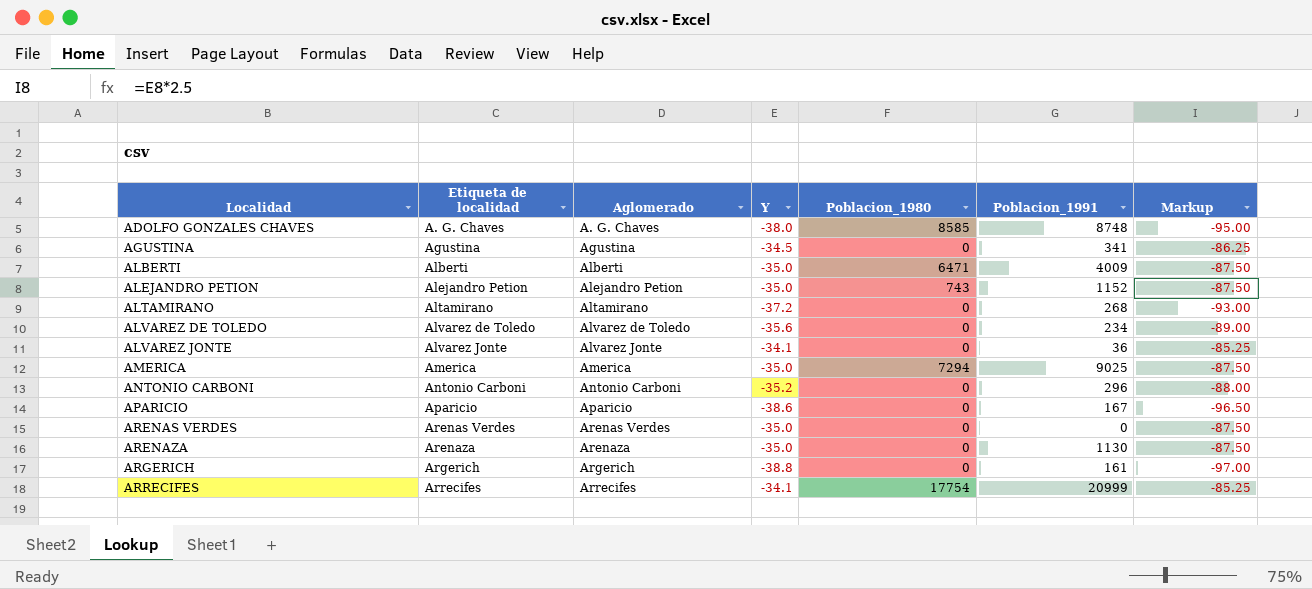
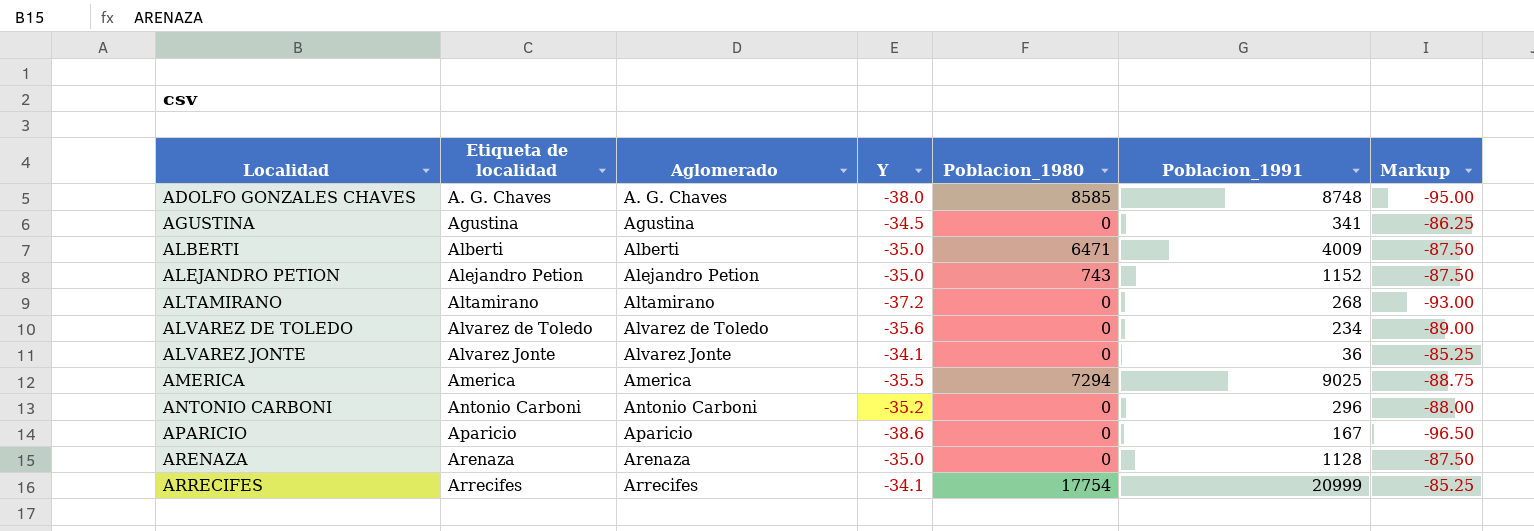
row ARENAS VERDES: Arenas Verdes | Arenas Verdes | -35.0 | 0 | 0 | -87.50 -> none
row ARGERICH: Argerich | Argerich | -38.8 | 0 | 161 | -97.00 -> none
AMERICA | Y: -35.0 -> -35.5
AMERICA | Markup: -87.50 -> -88.75
ARENAZA | Poblacion_1991: 1130 -> 1128

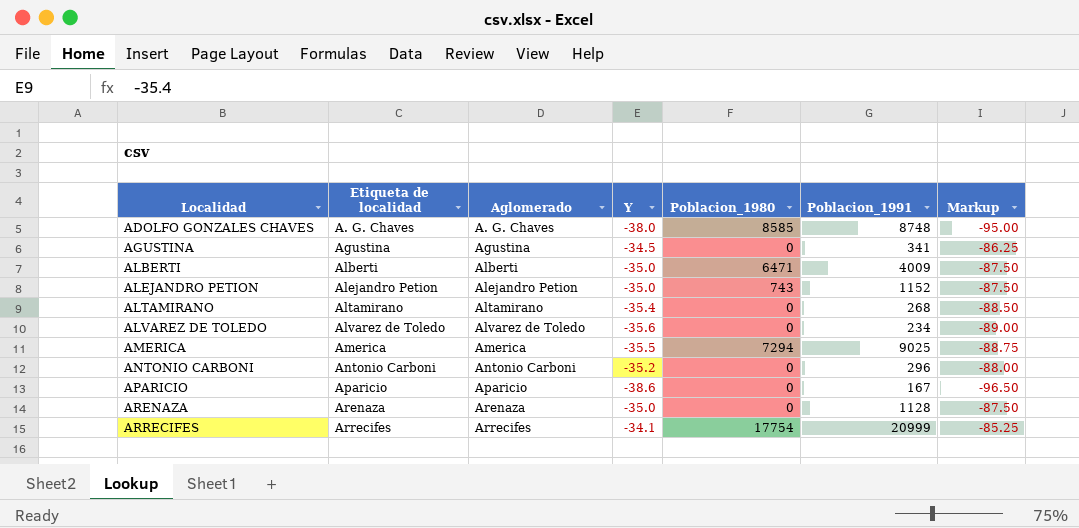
row ALVAREZ JONTE: Alvarez Jonte | Alvarez Jonte | -34.1 | 0 | 36 | -85.25 -> none
ALTAMIRANO | Y: -37.2 -> -35.4
ALTAMIRANO | Markup: -93.00 -> -88.50

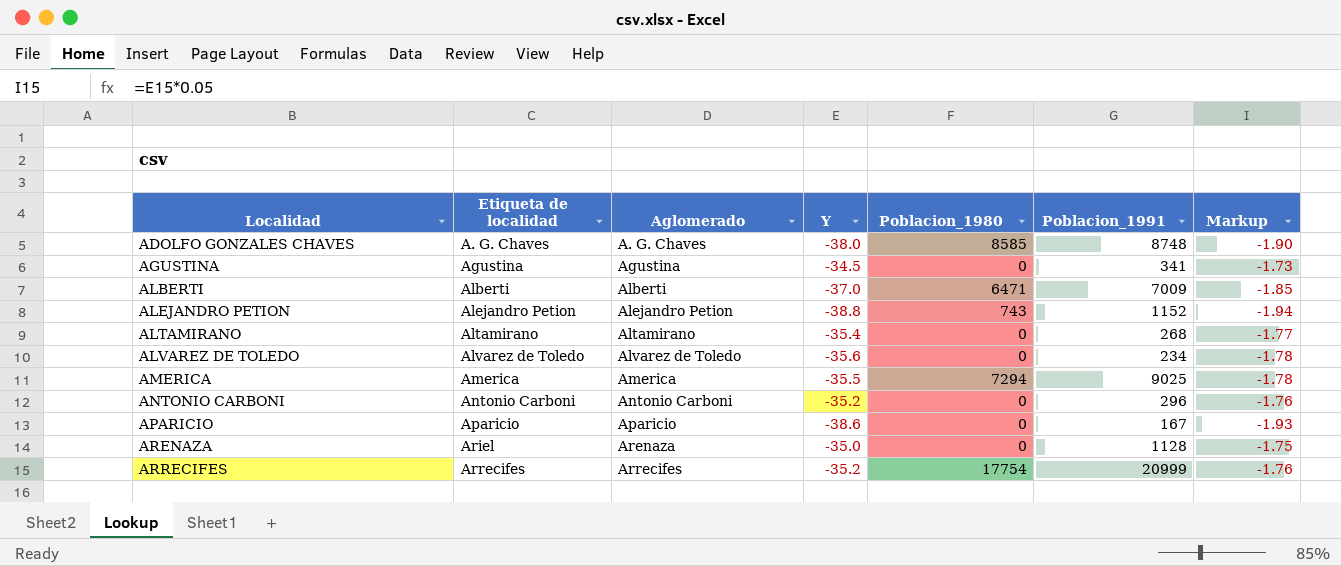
column Markup | formula: [Y] * 2.5 -> [Y] * 0.05
ALBERTI | Y: -35.0 -> -37.0
ALBERTI | Poblacion_1991: 4009 -> 7009
ALEJANDRO PETION | Y: -35.0 -> -38.8
ARENAZA | Etiqueta de localidad: Arenaza -> Ariel
ARRECIFES | Y: -34.1 -> -35.2

